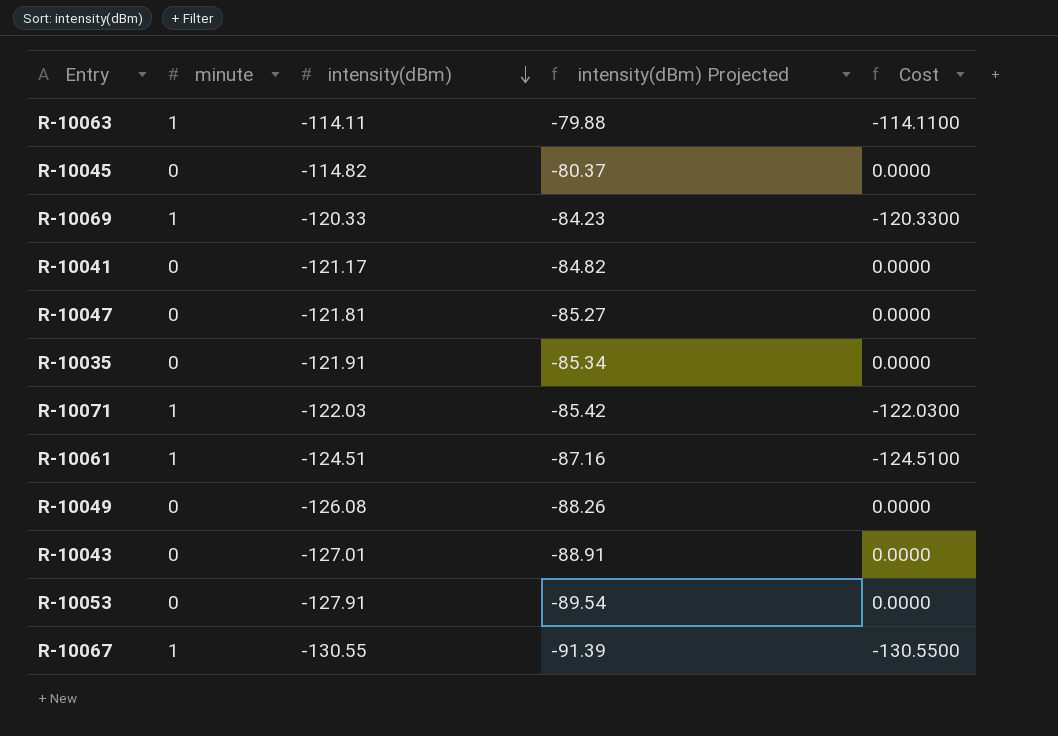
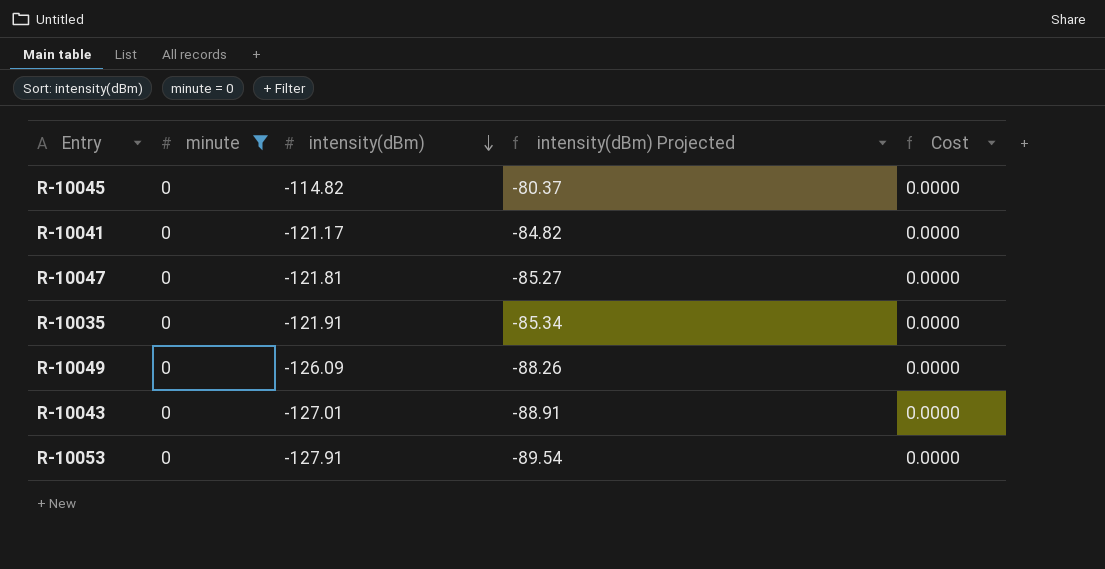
filter: none -> minute = 0
R-10049 | intensity(dBm): -126.08 -> -126.09

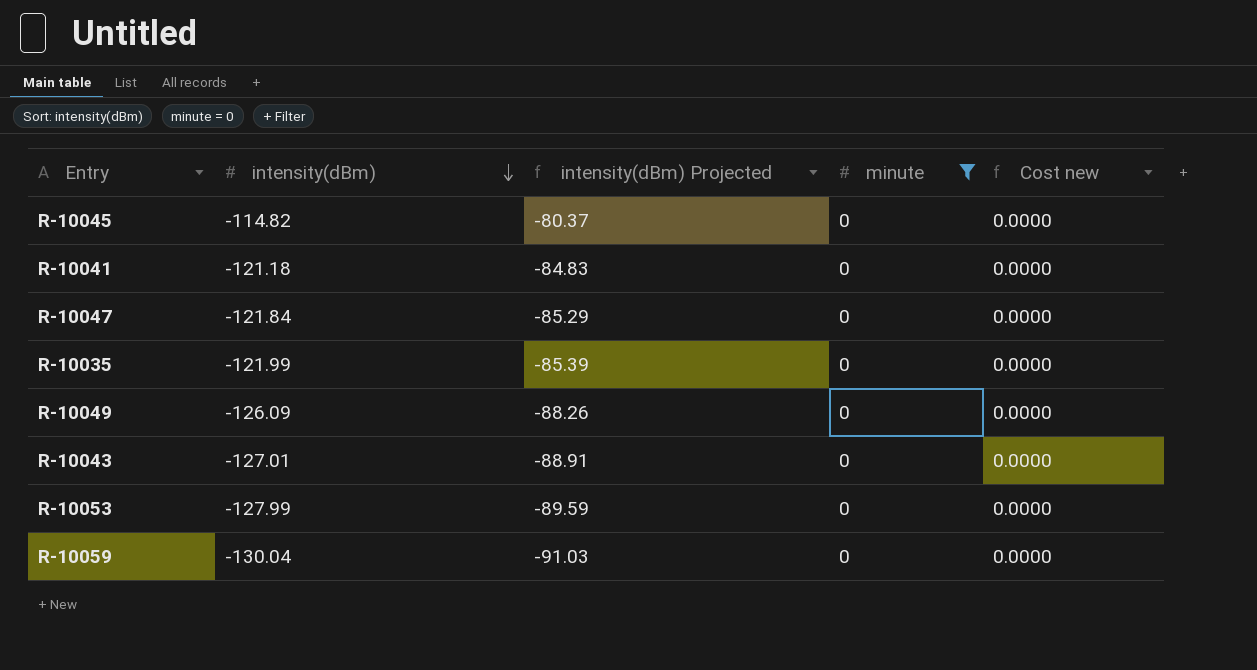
column minute | position: 2 -> 4
column name: Cost -> Cost new
R-10041 | intensity(dBm): -121.17 -> -121.18
R-10041 | intensity(dBm) Projected: -84.82 -> -84.83
R-10047 | intensity(dBm): -121.81 -> -121.84
R-10047 | intensity(dBm) Projected: -85.27 -> -85.29
R-10035 | intensity(dBm): -121.91 -> -121.99
R-10035 | intensity(dBm) Projected: -85.34 -> -85.39
R-10053 | intensity(dBm): -127.91 -> -127.99
R-10053 | intensity(dBm) Projected: -89.54 -> -89.59
row R-10059: none -> -130.04 | -91.03 | 0 | 0.0000

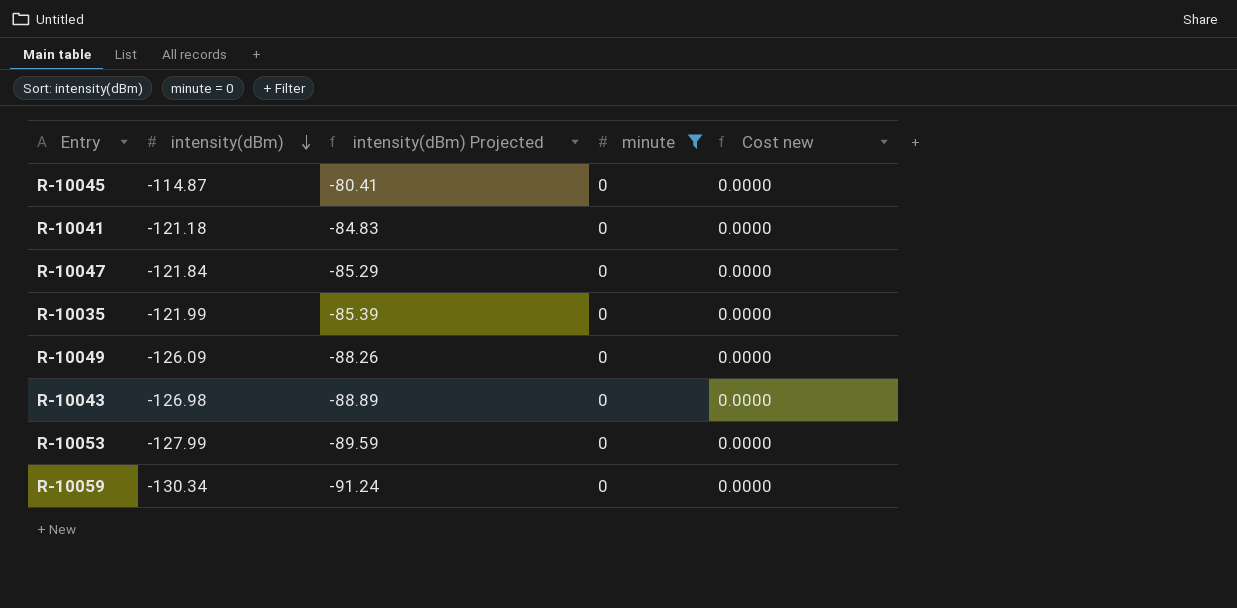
R-10045 | intensity(dBm): -114.82 -> -114.87
R-10045 | intensity(dBm) Projected: -80.37 -> -80.41
R-10043 | intensity(dBm): -127.01 -> -126.98
R-10043 | intensity(dBm) Projected: -88.91 -> -88.89
R-10059 | intensity(dBm): -130.04 -> -130.34
R-10059 | intensity(dBm) Projected: -91.03 -> -91.24

